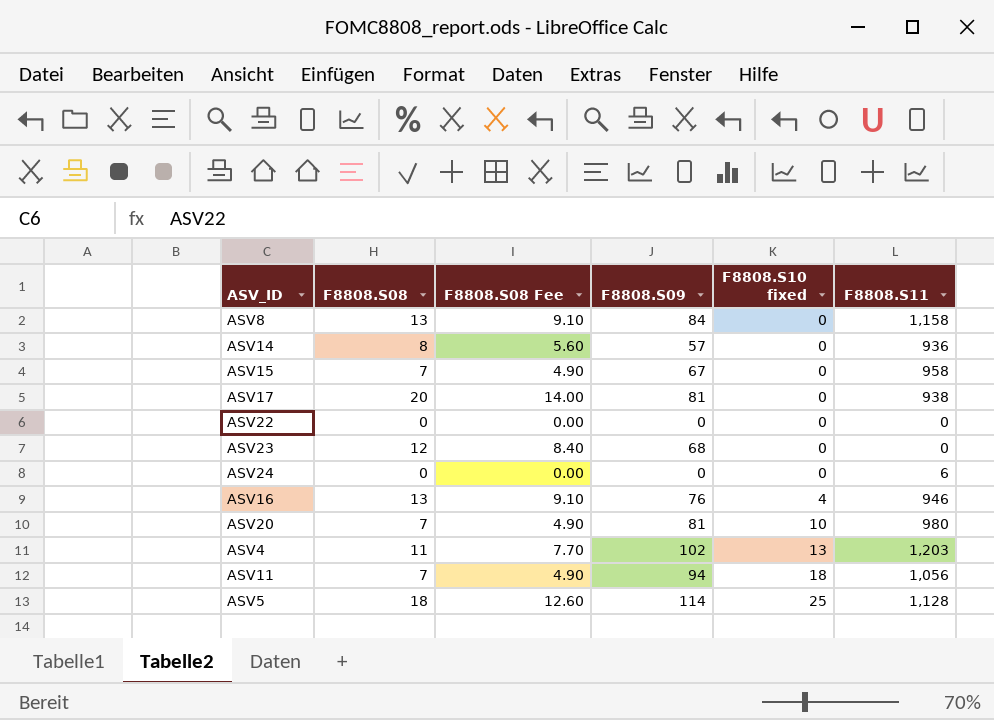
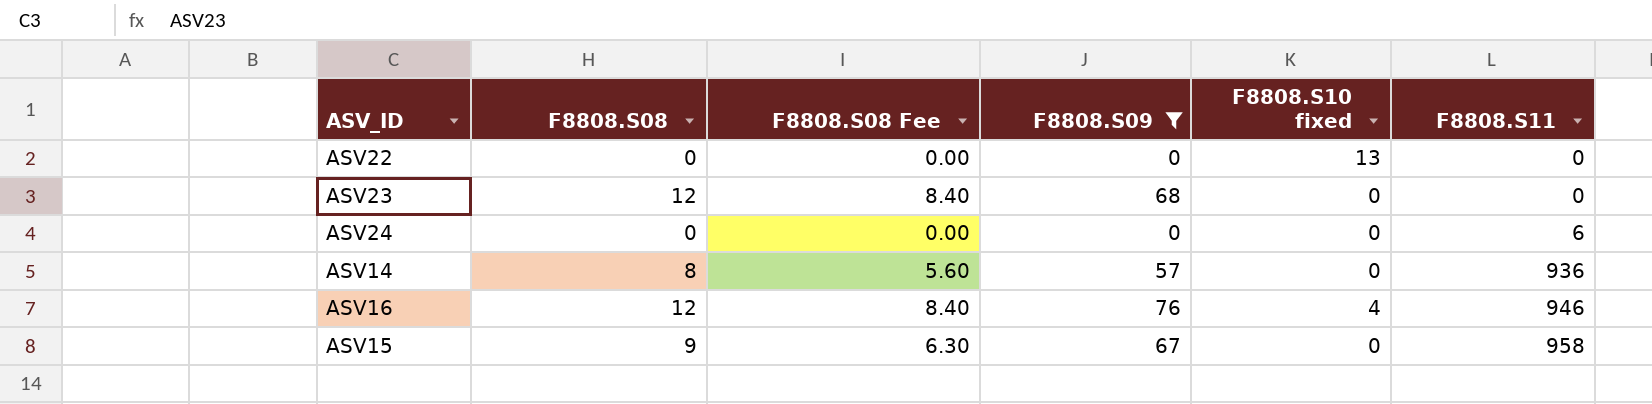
filter: none -> F8808.S09 <= 76
row order: F8808.S10 fixed ascending -> F8808.S11 ascending
ASV22 | F8808.S10 fixed: 0 -> 13
ASV16 | F8808.S08: 13 -> 12
ASV16 | F8808.S08 Fee: 9.10 -> 8.40
ASV15 | F8808.S08: 7 -> 9
ASV15 | F8808.S08 Fee: 4.90 -> 6.30

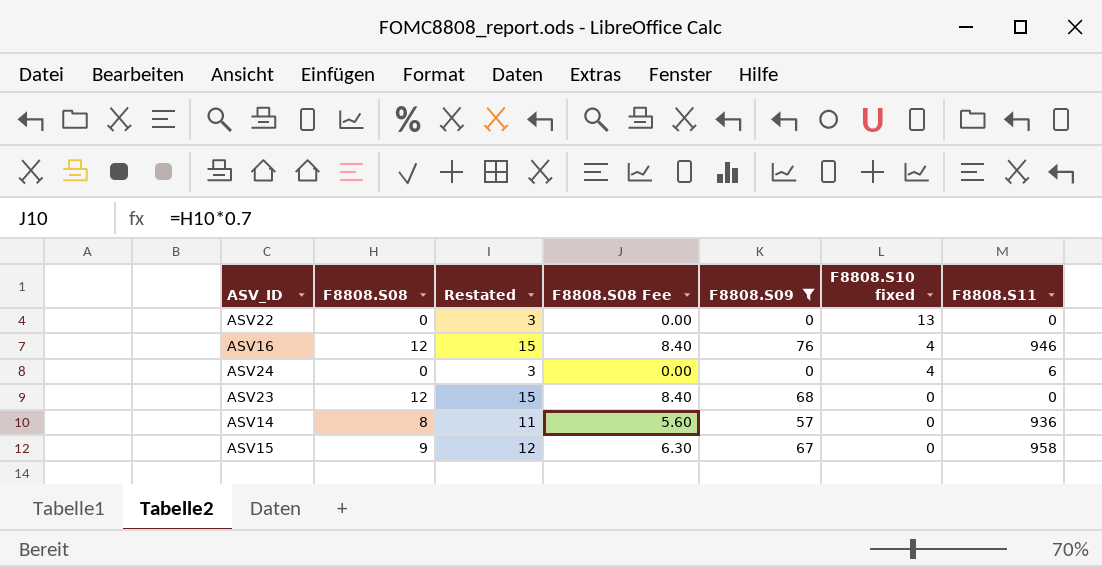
row order: F8808.S11 ascending -> F8808.S10 fixed descending
column Restated | formula: none -> [F8808.S08] + 3
ASV24 | F8808.S10 fixed: 0 -> 4

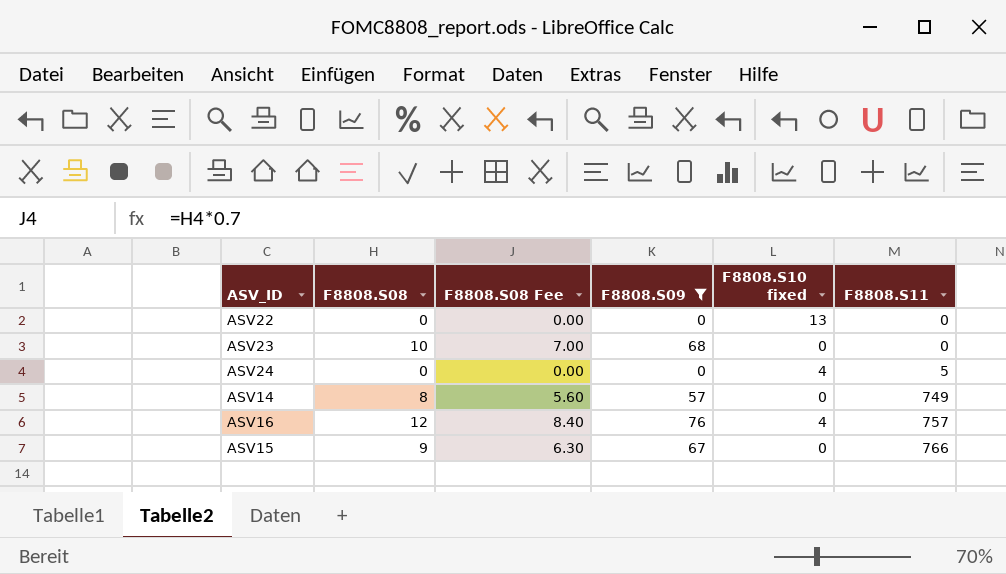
row order: F8808.S10 fixed descending -> F8808.S11 ascending
column Restated | formula: [F8808.S08] + 3 -> none
ASV23 | F8808.S08: 12 -> 10
ASV23 | F8808.S08 Fee: 8.40 -> 7.00
ASV24 | F8808.S11: 6 -> 5
ASV14 | F8808.S11: 936 -> 749
ASV16 | F8808.S11: 946 -> 757
ASV15 | F8808.S11: 958 -> 766

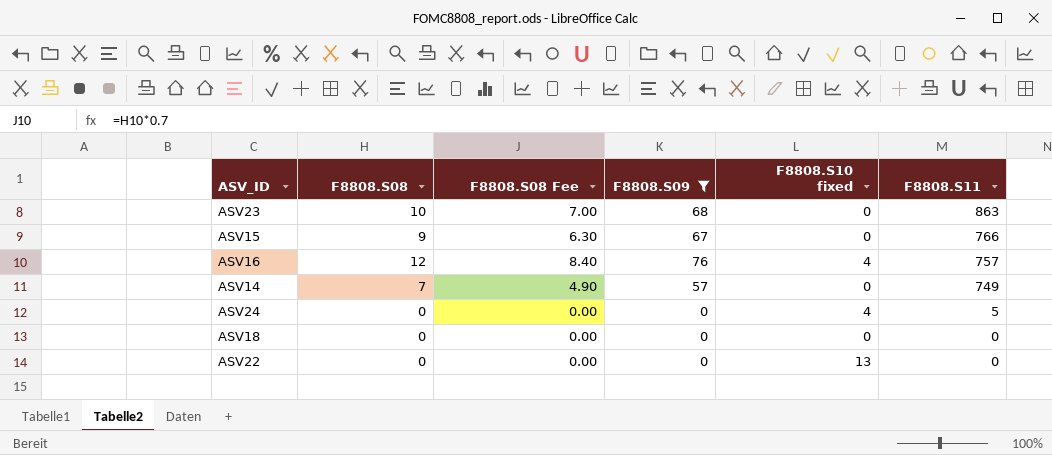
row order: F8808.S11 ascending -> F8808.S11 descending
ASV23 | F8808.S11: 0 -> 863
ASV14 | F8808.S08: 8 -> 7
ASV14 | F8808.S08 Fee: 5.60 -> 4.90
row ASV18: none -> 0 | 0.00 | 0 | 0 | 0

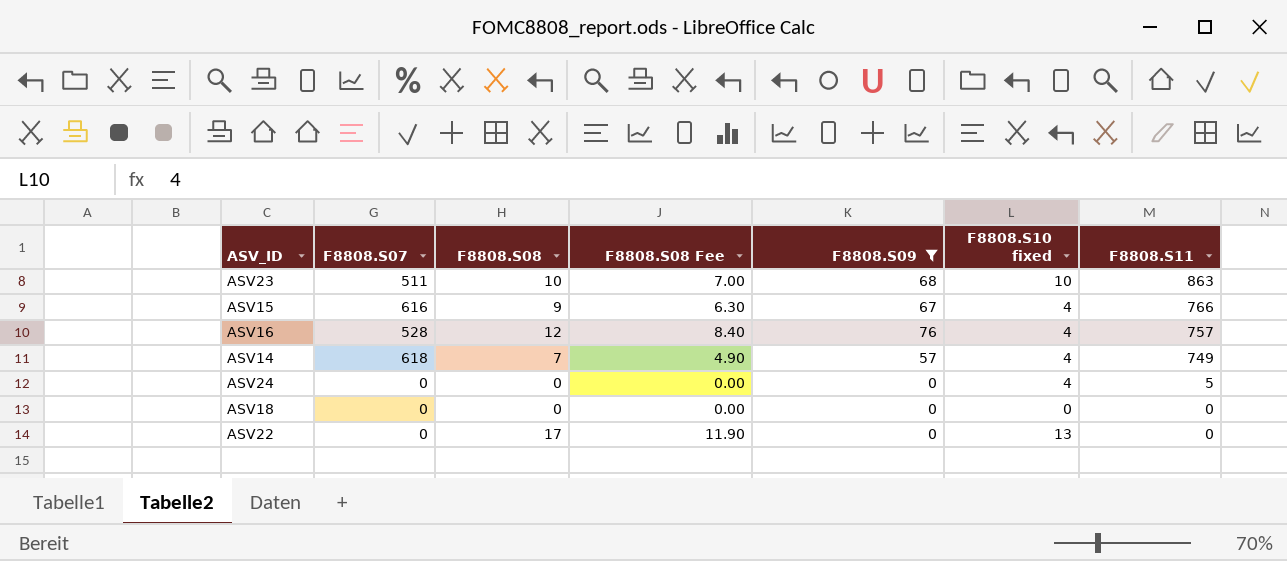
column F8808.S07 | position: none -> 2
ASV23 | F8808.S10 fixed: 0 -> 10
ASV15 | F8808.S10 fixed: 0 -> 4
ASV14 | F8808.S10 fixed: 0 -> 4
ASV22 | F8808.S08: 0 -> 17
ASV22 | F8808.S08 Fee: 0.00 -> 11.90

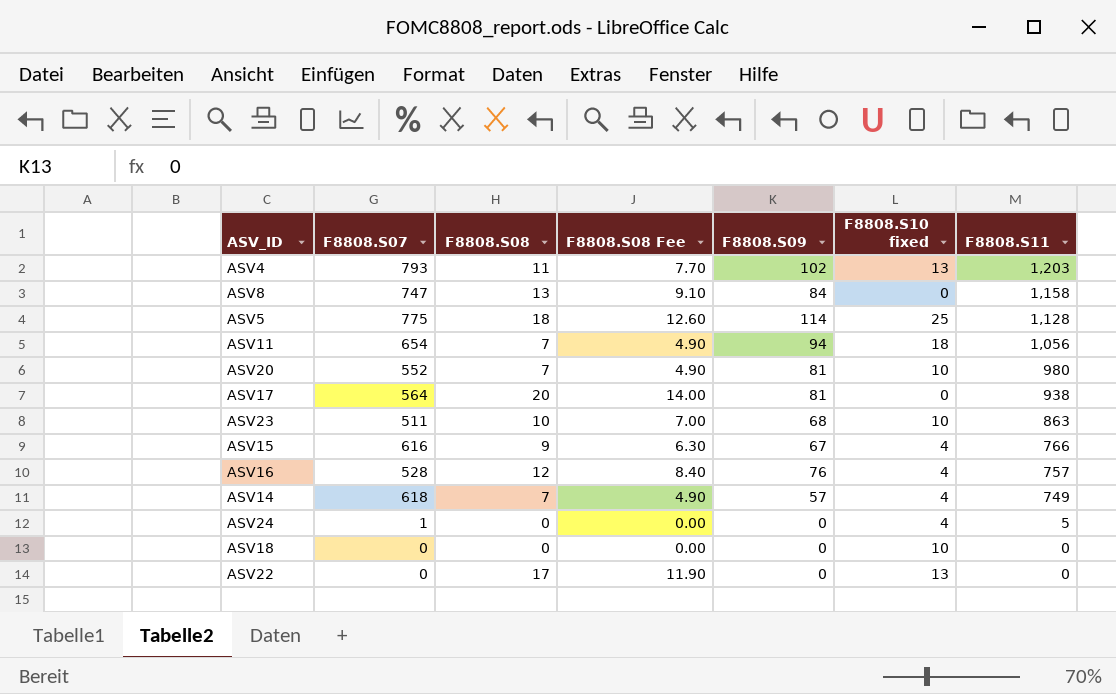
filter: F8808.S09 <= 76 -> none
ASV24 | F8808.S07: 0 -> 1
ASV18 | F8808.S10 fixed: 0 -> 10

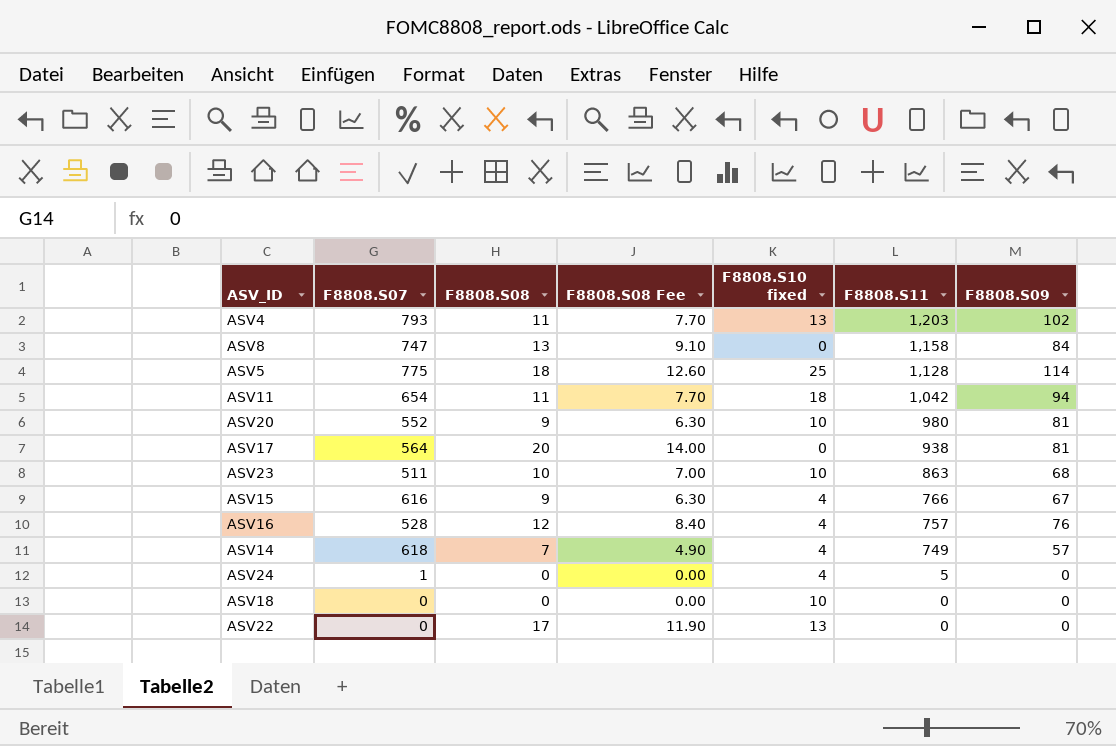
column F8808.S09 | position: 5 -> 7
ASV11 | F8808.S08: 7 -> 11
ASV11 | F8808.S08 Fee: 4.90 -> 7.70
ASV11 | F8808.S11: 1,056 -> 1,042
ASV20 | F8808.S08: 7 -> 9
ASV20 | F8808.S08 Fee: 4.90 -> 6.30

